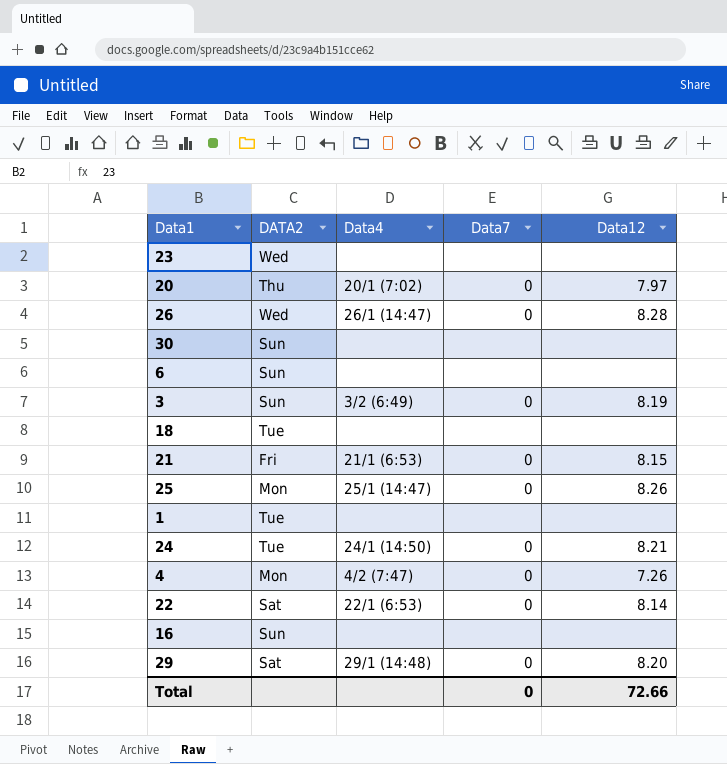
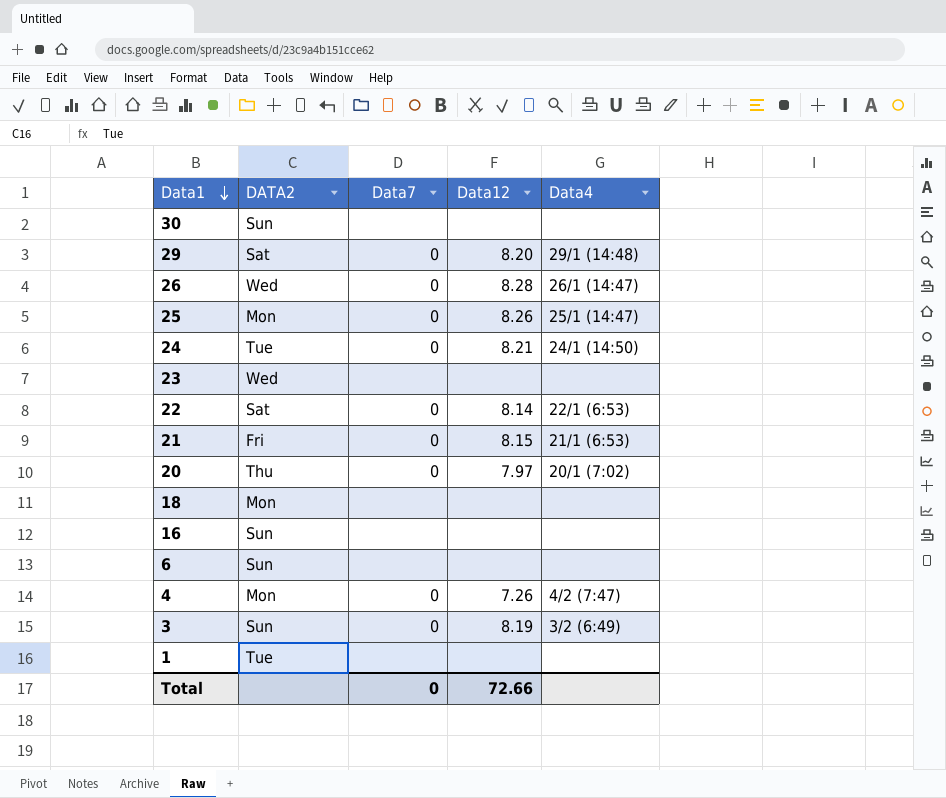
row order: none -> Data1 descending
column Data4 | position: 3 -> 5
18 | DATA2: Tue -> Mon

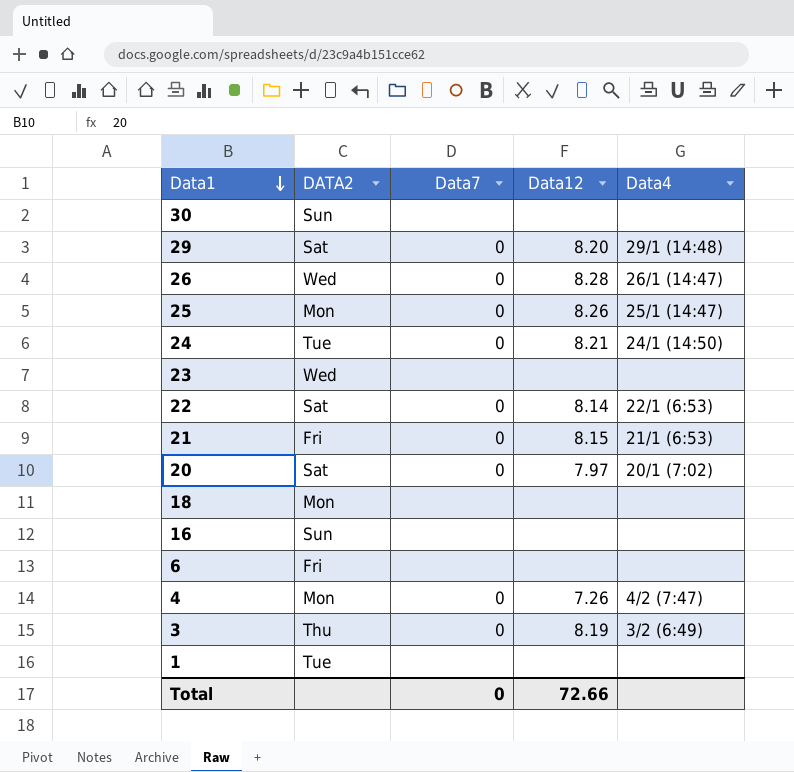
20 | DATA2: Thu -> Sat
6 | DATA2: Sun -> Fri
3 | DATA2: Sun -> Thu

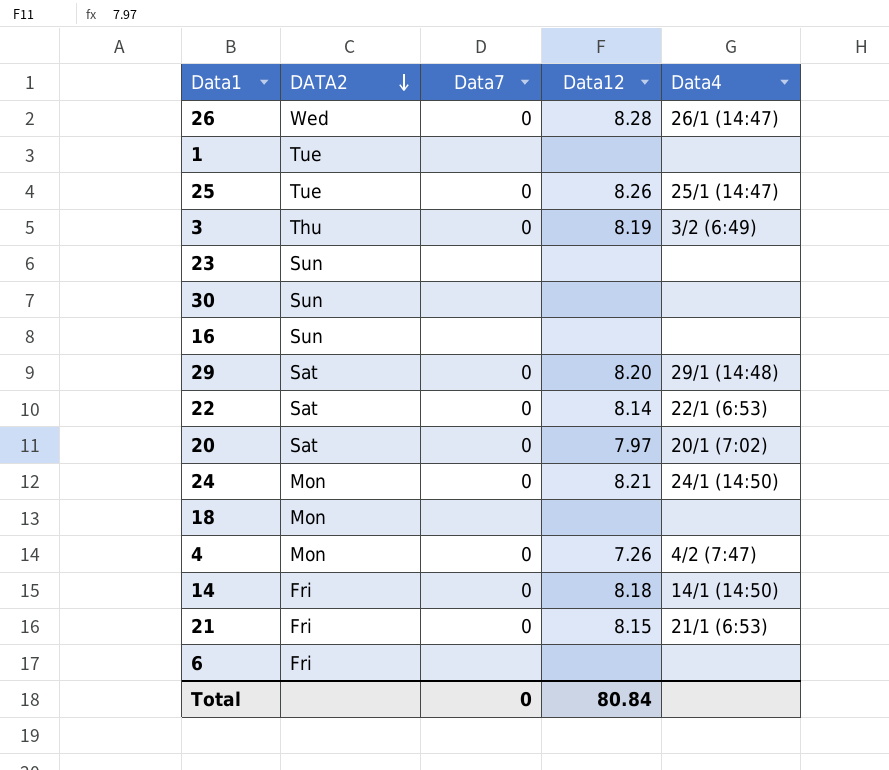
row order: Data1 descending -> DATA2 descending
25 | DATA2: Mon -> Tue
23 | DATA2: Wed -> Sun
24 | DATA2: Tue -> Mon
row 14: none -> Fri | 0 | 8.18 | 14/1 (14:50)
Total | Data12: 72.66 -> 80.84

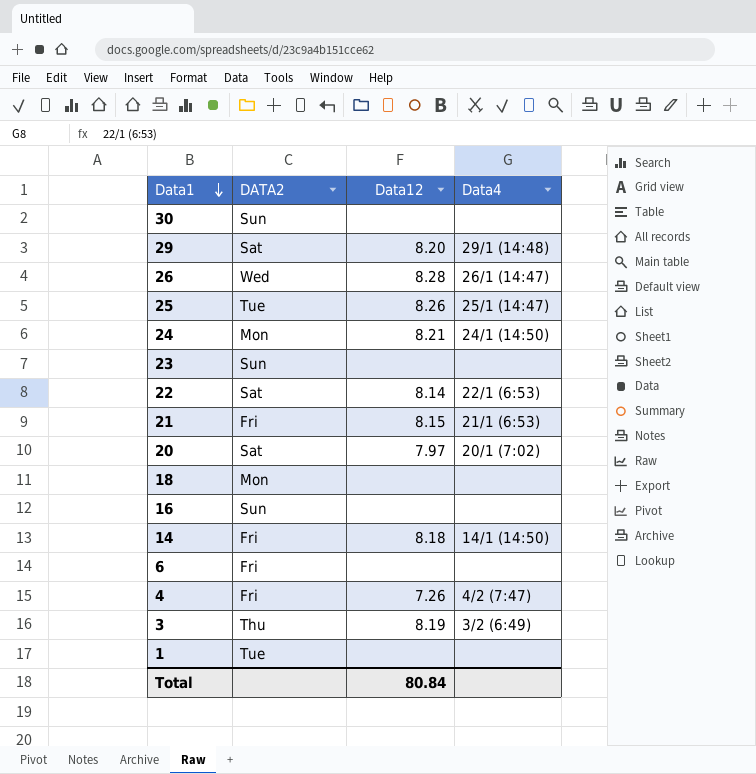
row order: DATA2 descending -> Data1 descending
column Data7 | position: 3 -> none
4 | DATA2: Mon -> Fri

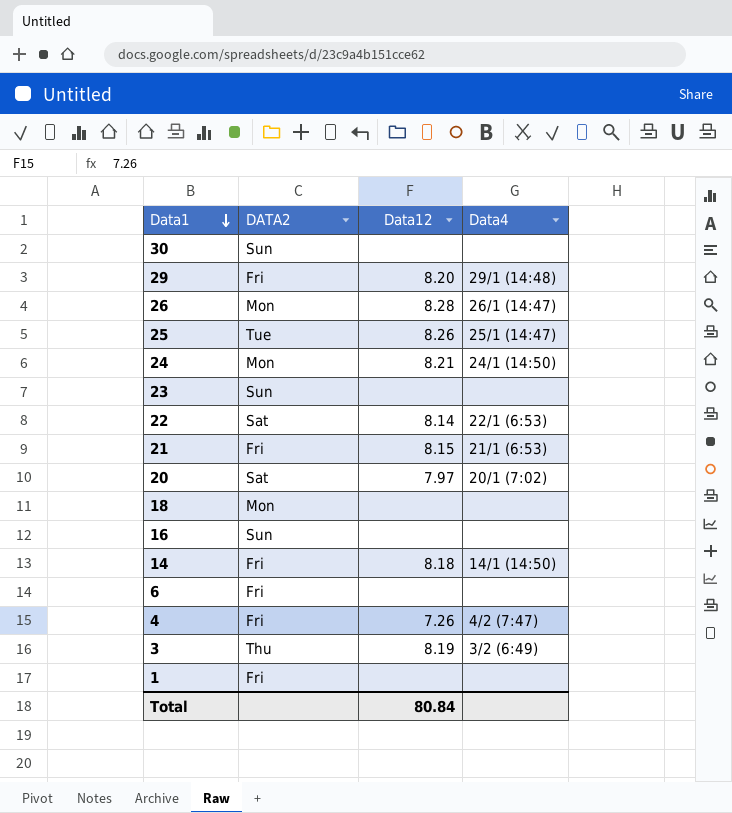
29 | DATA2: Sat -> Fri
26 | DATA2: Wed -> Mon
1 | DATA2: Tue -> Fri

